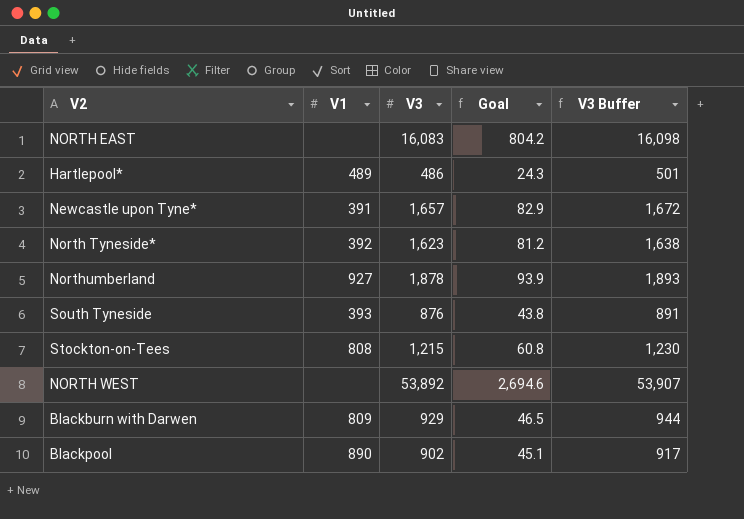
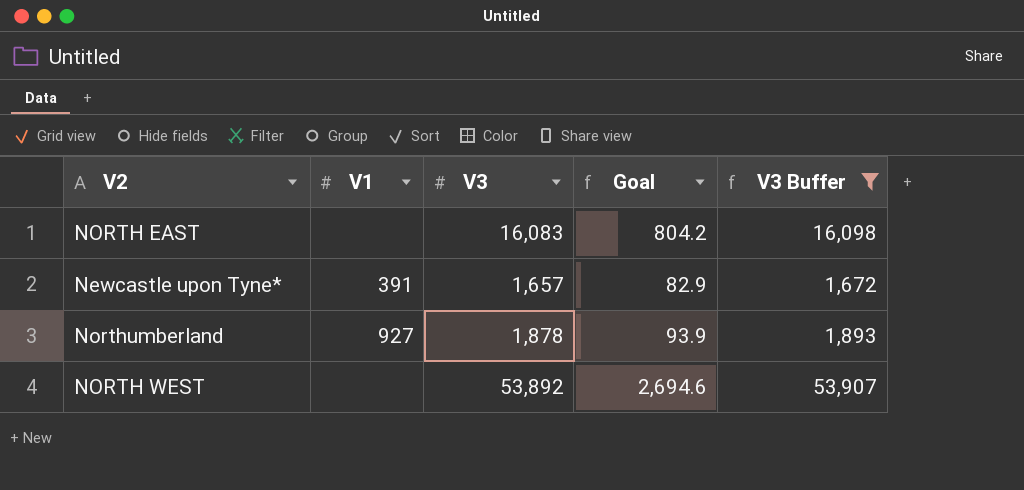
filter: none -> V3 Buffer >= 1,672

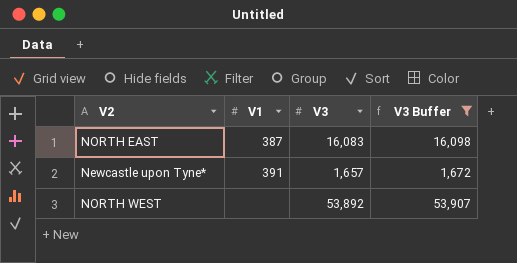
column Goal | formula: [V3] * 0.05 -> none
row Northumberland: 927 | 1,878 | 93.9 | 1,893 -> none
NORTH EAST | V1: none -> 387

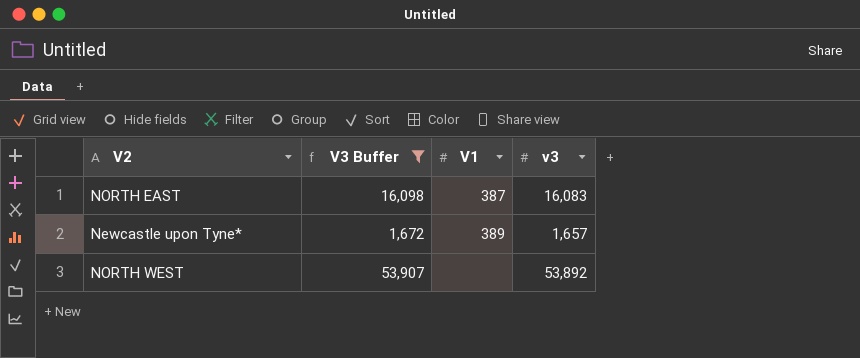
column V3 Buffer | position: 4 -> 2
column name: V3 -> v3
Newcastle upon Tyne* | V1: 391 -> 389

